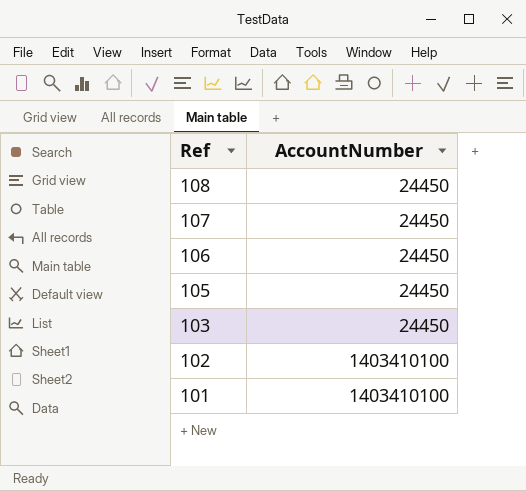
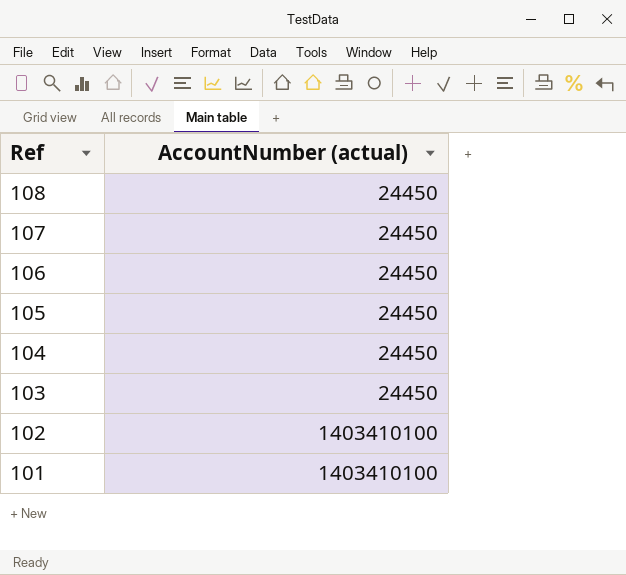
column name: AccountNumber -> AccountNumber (actual)
row 104: none -> 24450

